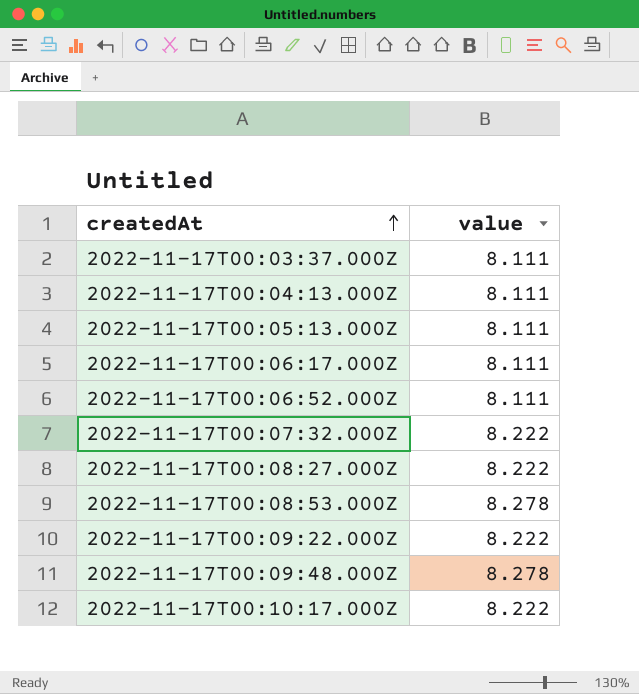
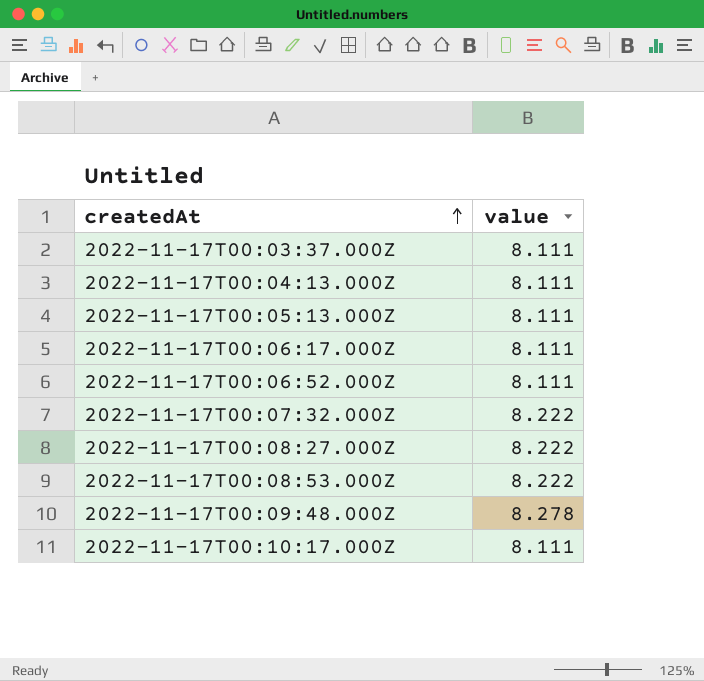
row 2022-11-17T00:09:22.000Z: 8.222 -> none
2022-11-17T00:08:53.000Z | value: 8.278 -> 8.222
2022-11-17T00:10:17.000Z | value: 8.222 -> 8.111

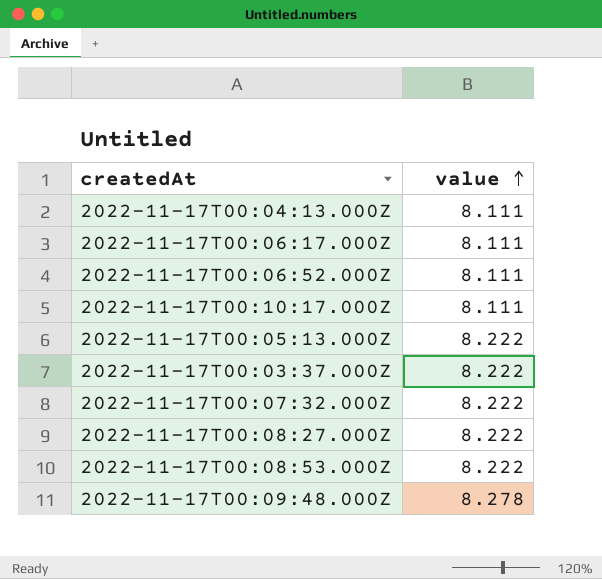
row order: createdAt ascending -> value ascending
2022-11-17T00:05:13.000Z | value: 8.111 -> 8.222
2022-11-17T00:03:37.000Z | value: 8.111 -> 8.222

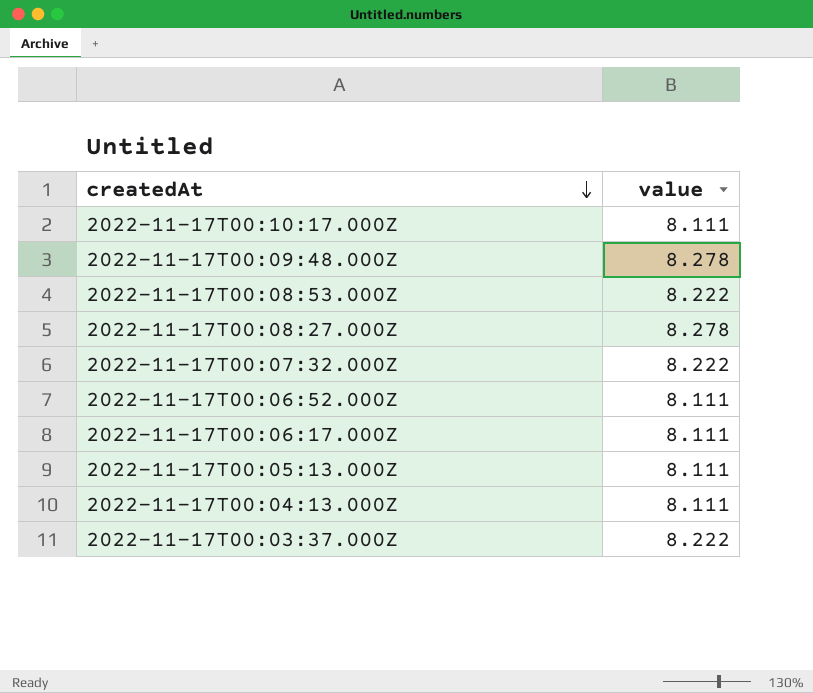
row order: value ascending -> createdAt descending
2022-11-17T00:08:27.000Z | value: 8.222 -> 8.278
2022-11-17T00:05:13.000Z | value: 8.222 -> 8.111

